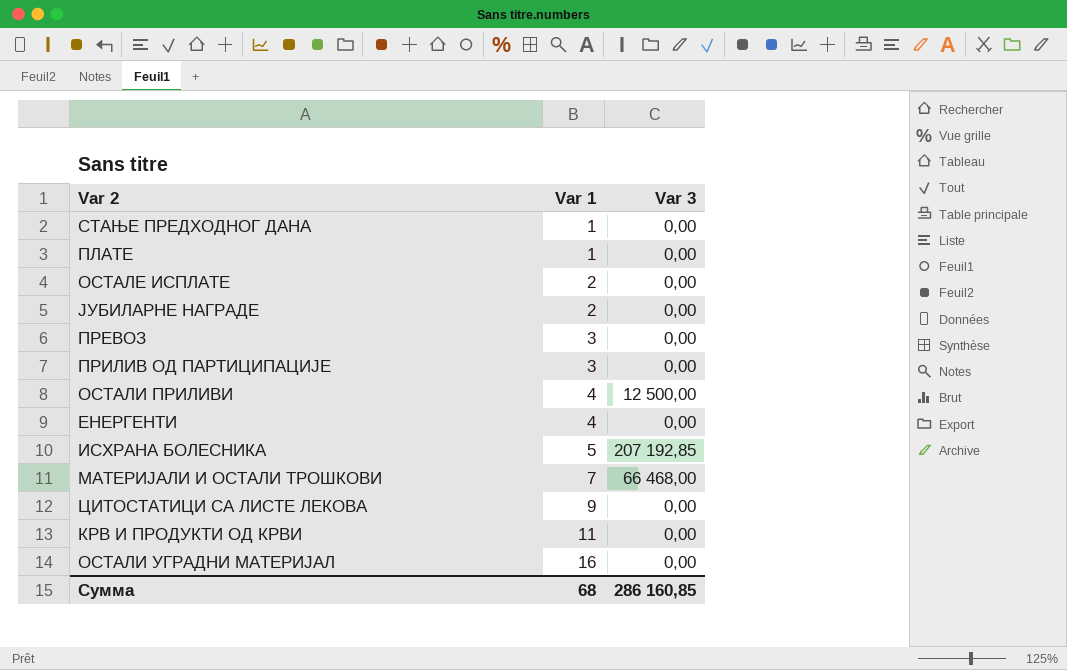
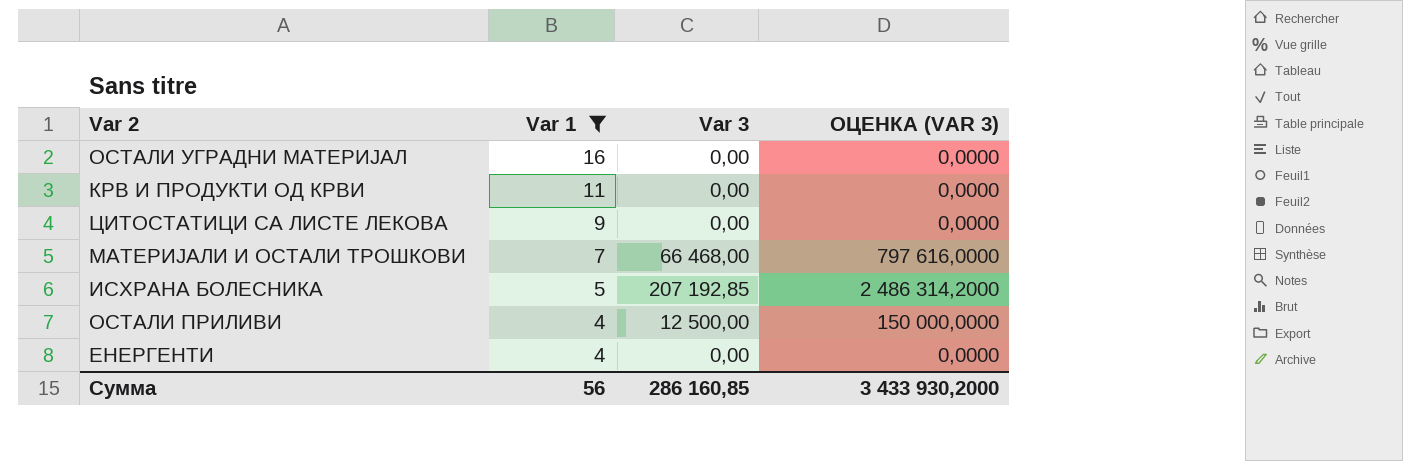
filter: none -> Var 1 >= 4
row order: Var 1 ascending -> Var 1 descending
column ОЦЕНКА (VAR 3) | formula: none -> [Var 3] * 12
Сумма | Var 1: 68 -> 56

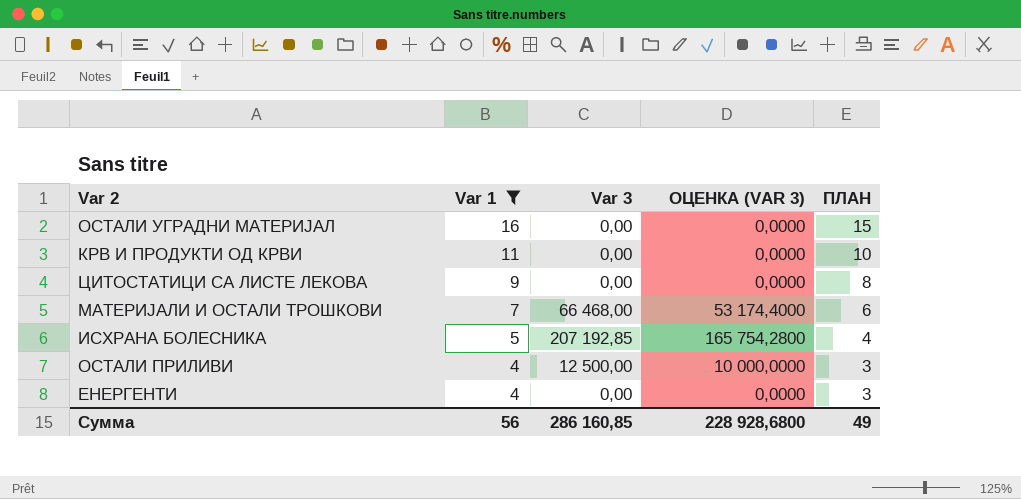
column ОЦЕНКА (VAR 3) | formula: [Var 3] * 12 -> [Var 3] * 0,8
column ПЛАН | formula: none -> [Var 1] - 1
Сумма | ОЦЕНКА (VAR 3): 3 433 930,2000 -> 228 928,6800

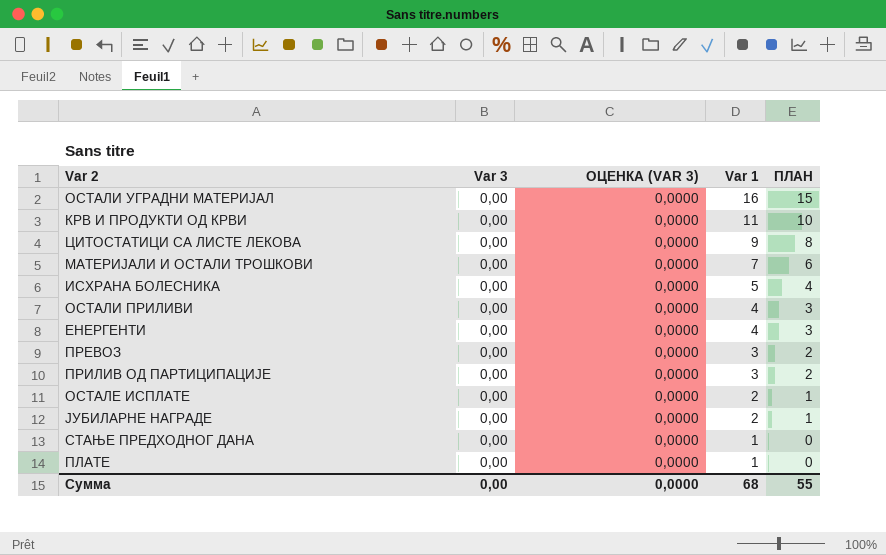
filter: Var 1 >= 4 -> none
column Var 1 | position: 2 -> 4
МАТЕРИЈАЛИ И ОСТАЛИ ТРОШКОВИ | Var 3: 66 468,00 -> 0,00
МАТЕРИЈАЛИ И ОСТАЛИ ТРОШКОВИ | ОЦЕНКА (VAR 3): 53 174,4000 -> 0,0000
ИСХРАНА БОЛЕСНИКА | Var 3: 207 192,85 -> 0,00
ИСХРАНА БОЛЕСНИКА | ОЦЕНКА (VAR 3): 165 754,2800 -> 0,0000
ОСТАЛИ ПРИЛИВИ | Var 3: 12 500,00 -> 0,00
ОСТАЛИ ПРИЛИВИ | ОЦЕНКА (VAR 3): 10 000,0000 -> 0,0000
Сумма | Var 3: 286 160,85 -> 0,00
Сумма | ОЦЕНКА (VAR 3): 228 928,6800 -> 0,0000
Сумма | Var 1: 56 -> 68
Сумма | ПЛАН: 49 -> 55

